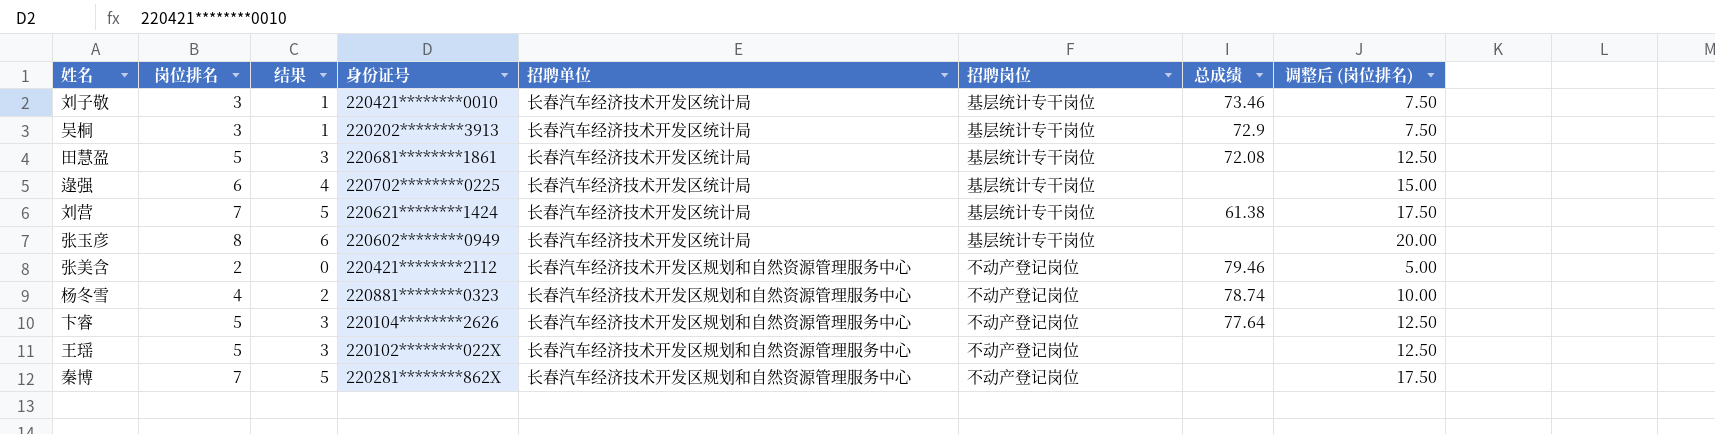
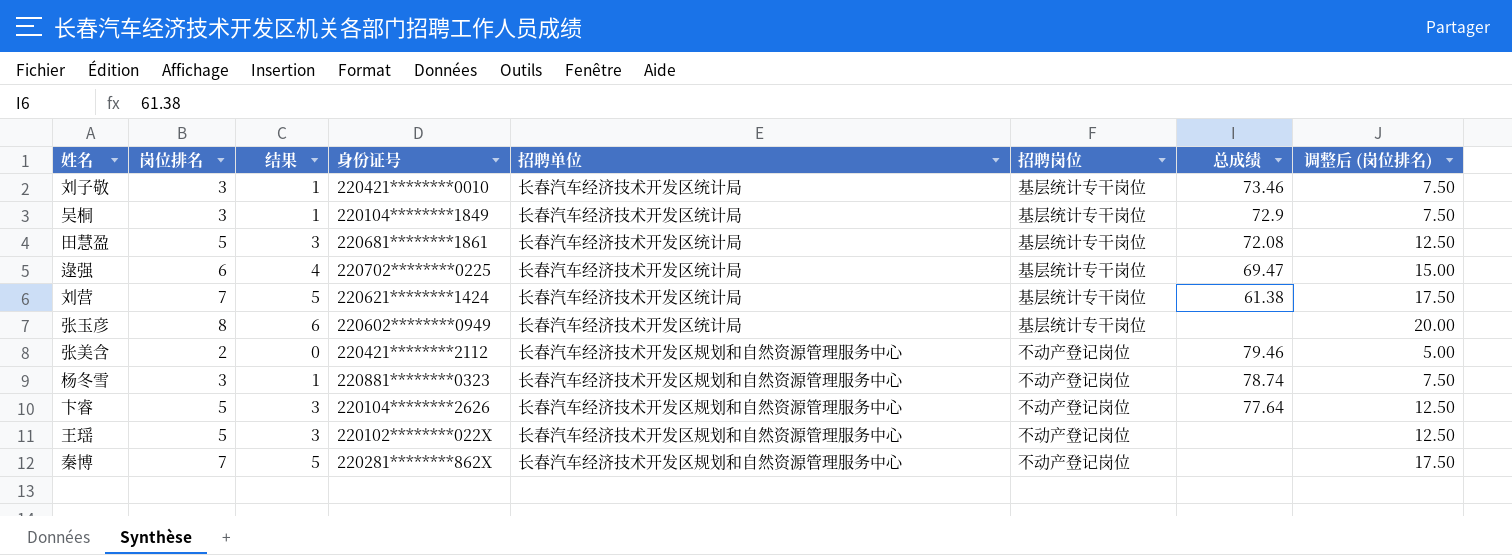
吴桐 | 身份证号: 220202********3913 -> 220104********1849
逯强 | 总成绩: none -> 69.47
杨冬雪 | 岗位排名: 4 -> 3
杨冬雪 | 结果: 2 -> 1
杨冬雪 | 调整后 (岗位排名): 10.00 -> 7.50

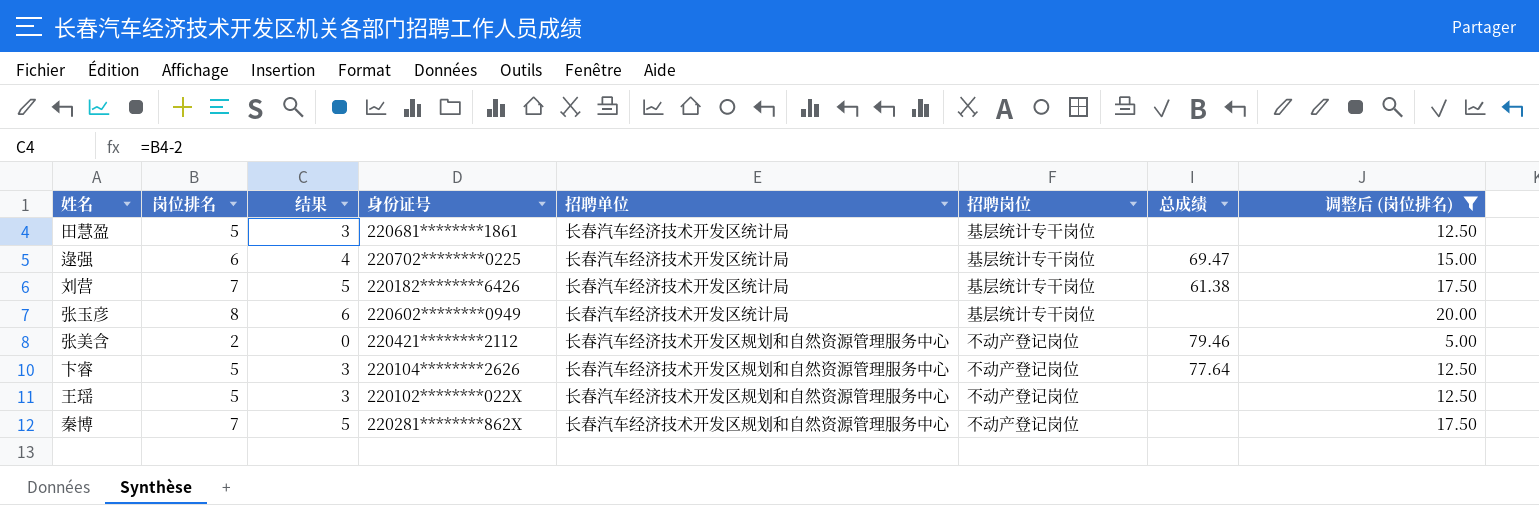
filter: none -> 调整后 (岗位排名) != 7.50
田慧盈 | 总成绩: 72.08 -> none
刘营 | 身份证号: 220621********1424 -> 220182********6426

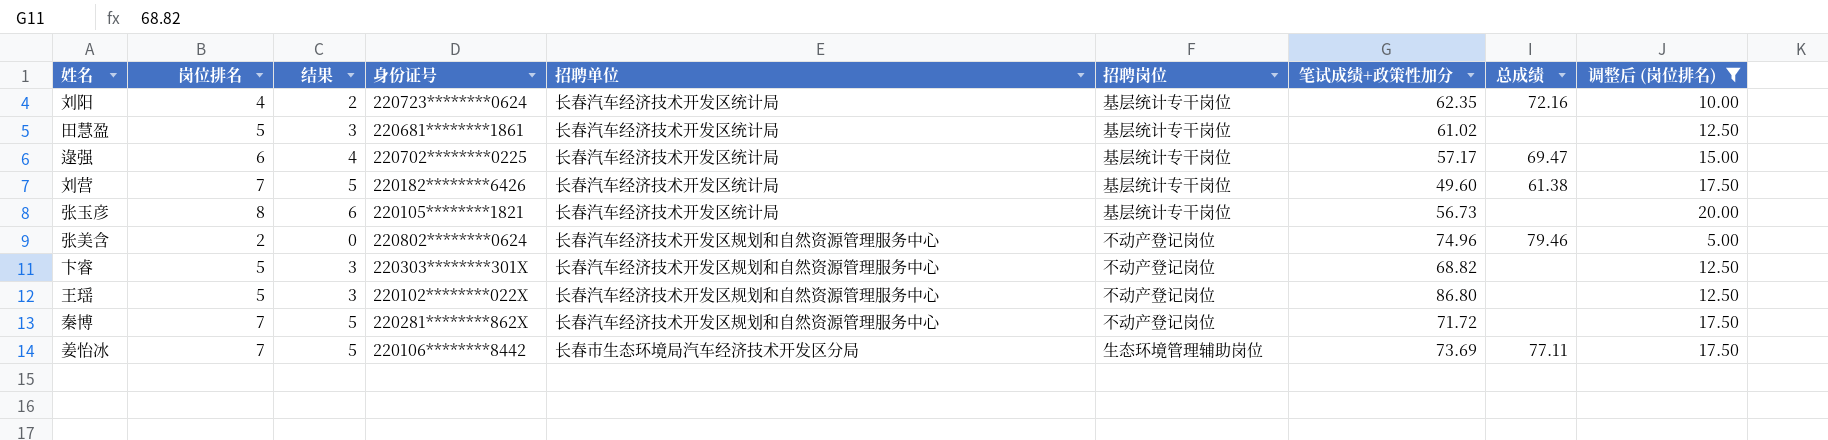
column 笔试成绩+政策性加分 | position: none -> 7
row 刘阳: none -> 4 | 2 | 220723********0624 | 长春汽车经济技术开发区统计局 | 基层统计专干岗位 | 62.35 | 72.16 | 10.00
张玉彦 | 身份证号: 220602********0949 -> 220105********1821
张美含 | 身份证号: 220421********2112 -> 220802********0624
卞睿 | 身份证号: 220104********2626 -> 220303********301X
卞睿 | 总成绩: 77.64 -> none
row 姜怡冰: none -> 7 | 5 | 220106********8442 | 长春市生态环境局汽车经济技术开发区分局 | 生态环境管理辅助岗位 | 73.69 | 77.11 | 17.50

